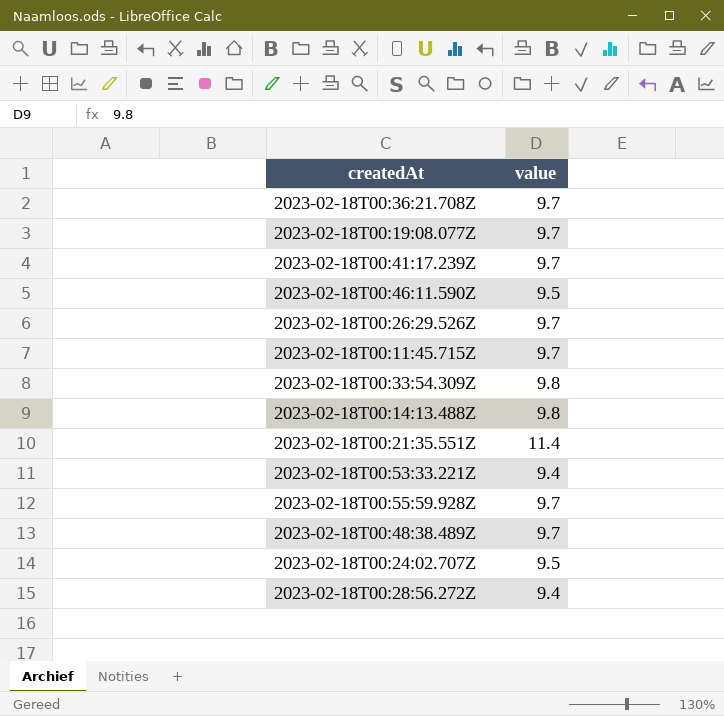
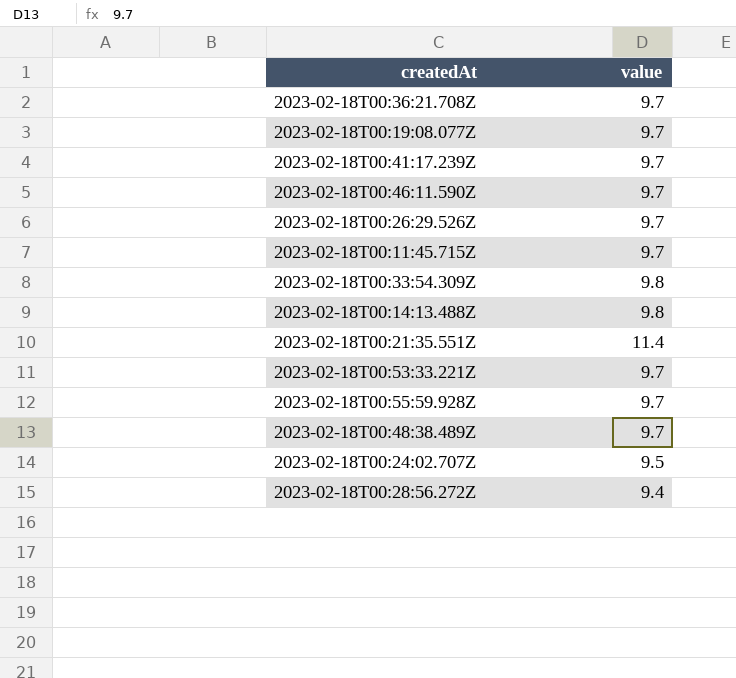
2023-02-18T00:46:11.590Z | value: 9.5 -> 9.7
2023-02-18T00:53:33.221Z | value: 9.4 -> 9.7

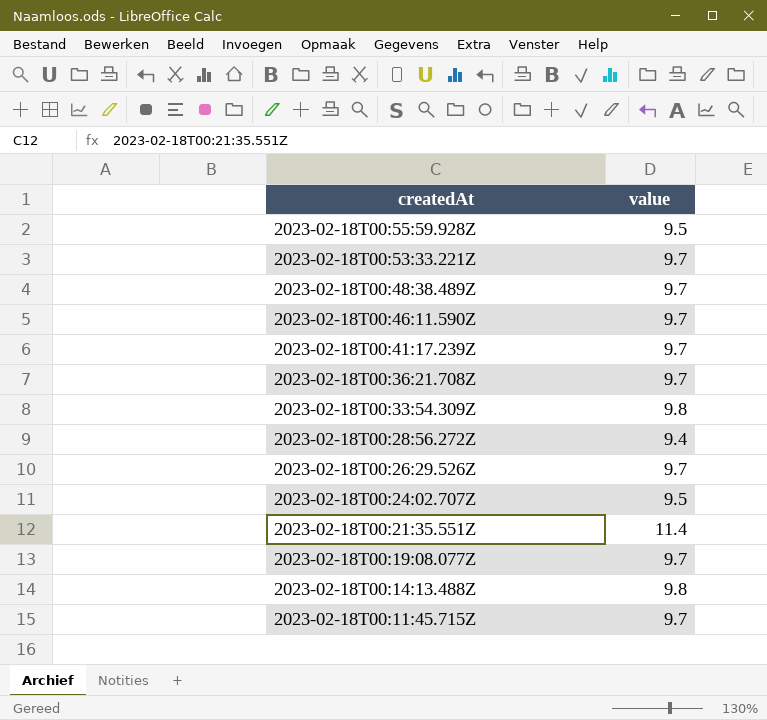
row order: none -> createdAt descending
2023-02-18T00:55:59.928Z | value: 9.7 -> 9.5

